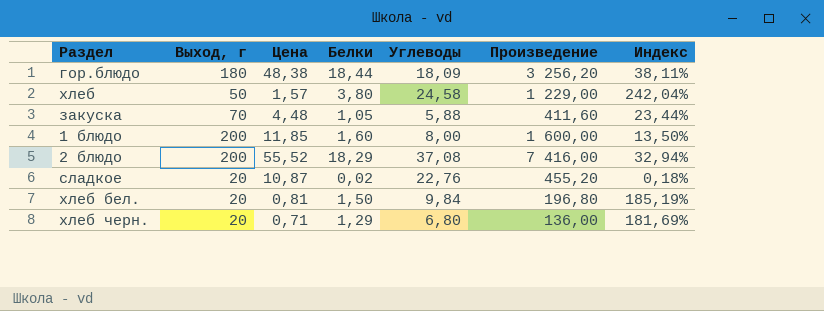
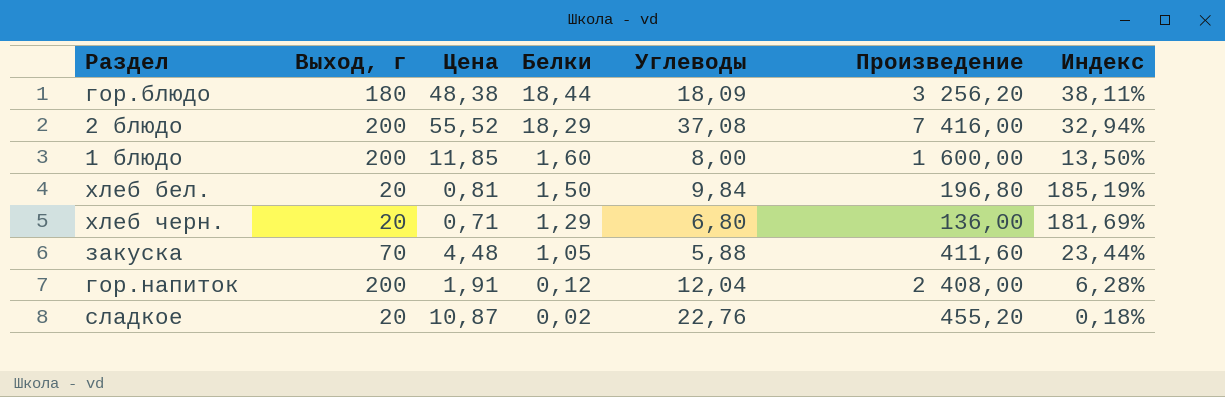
row order: none -> Белки descending
row хлеб: 50 | 1,57 | 3,80 | 24,58 | 1 229,00 | 242,04% -> none
row гор.напиток: none -> 200 | 1,91 | 0,12 | 12,04 | 2 408,00 | 6,28%

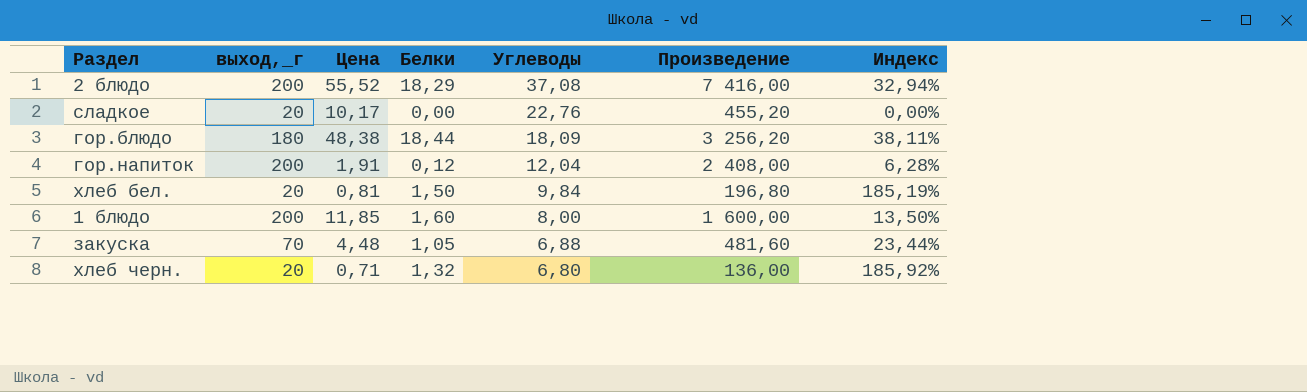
row order: Белки descending -> Углеводы descending
column name: Выход, г -> выход,_г
сладкое | Цена: 10,87 -> 10,17
сладкое | Белки: 0,02 -> 0,00
сладкое | Индекс: 0,18% -> 0,00%
закуска | Углеводы: 5,88 -> 6,88
закуска | Произведение: 411,60 -> 481,60
хлеб черн. | Белки: 1,29 -> 1,32
хлеб черн. | Индекс: 181,69% -> 185,92%

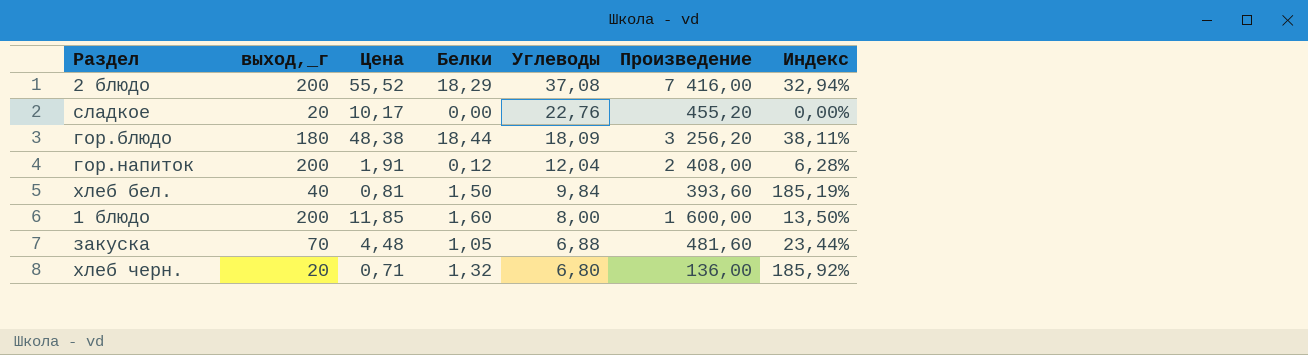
хлеб бел. | выход,_г: 20 -> 40
хлеб бел. | Произведение: 196,80 -> 393,60

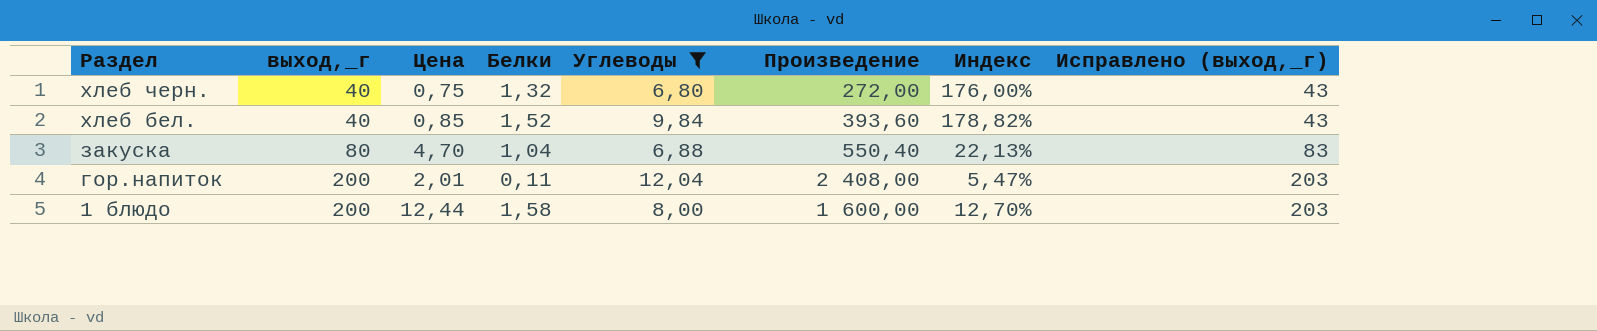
filter: none -> Углеводы <= 12,04
row order: Углеводы descending -> Раздел descending
column Исправлено (выход,_г) | formula: none -> [выход,_г] + 3
хлеб черн. | выход,_г: 20 -> 40
хлеб черн. | Цена: 0,71 -> 0,75
хлеб черн. | Произведение: 136,00 -> 272,00
хлеб черн. | Индекс: 185,92% -> 176,00%
хлеб бел. | Цена: 0,81 -> 0,85
хлеб бел. | Белки: 1,50 -> 1,52
хлеб бел. | Индекс: 185,19% -> 178,82%
закуска | выход,_г: 70 -> 80
закуска | Цена: 4,48 -> 4,70
закуска | Белки: 1,05 -> 1,04
закуска | Произведение: 481,60 -> 550,40
закуска | Индекс: 23,44% -> 22,13%
гор.напиток | Цена: 1,91 -> 2,01
гор.напиток | Белки: 0,12 -> 0,11
гор.напиток | Индекс: 6,28% -> 5,47%
1 блюдо | Цена: 11,85 -> 12,44
1 блюдо | Белки: 1,60 -> 1,58
1 блюдо | Индекс: 13,50% -> 12,70%

